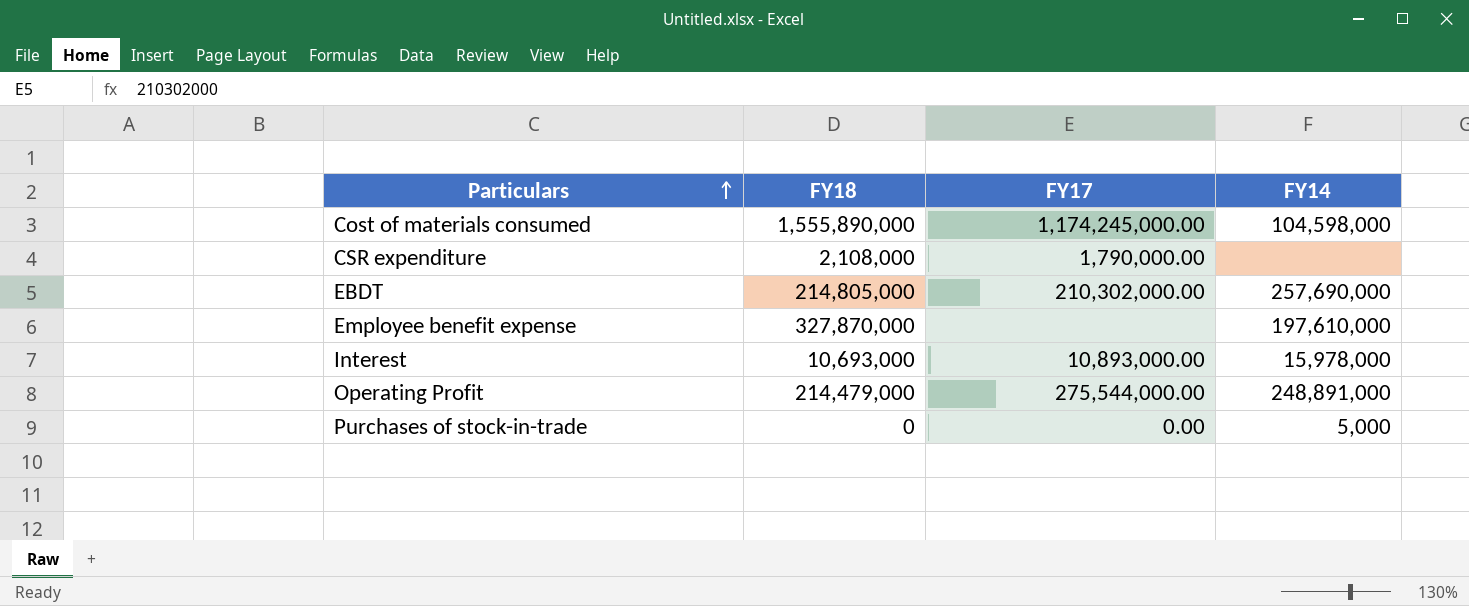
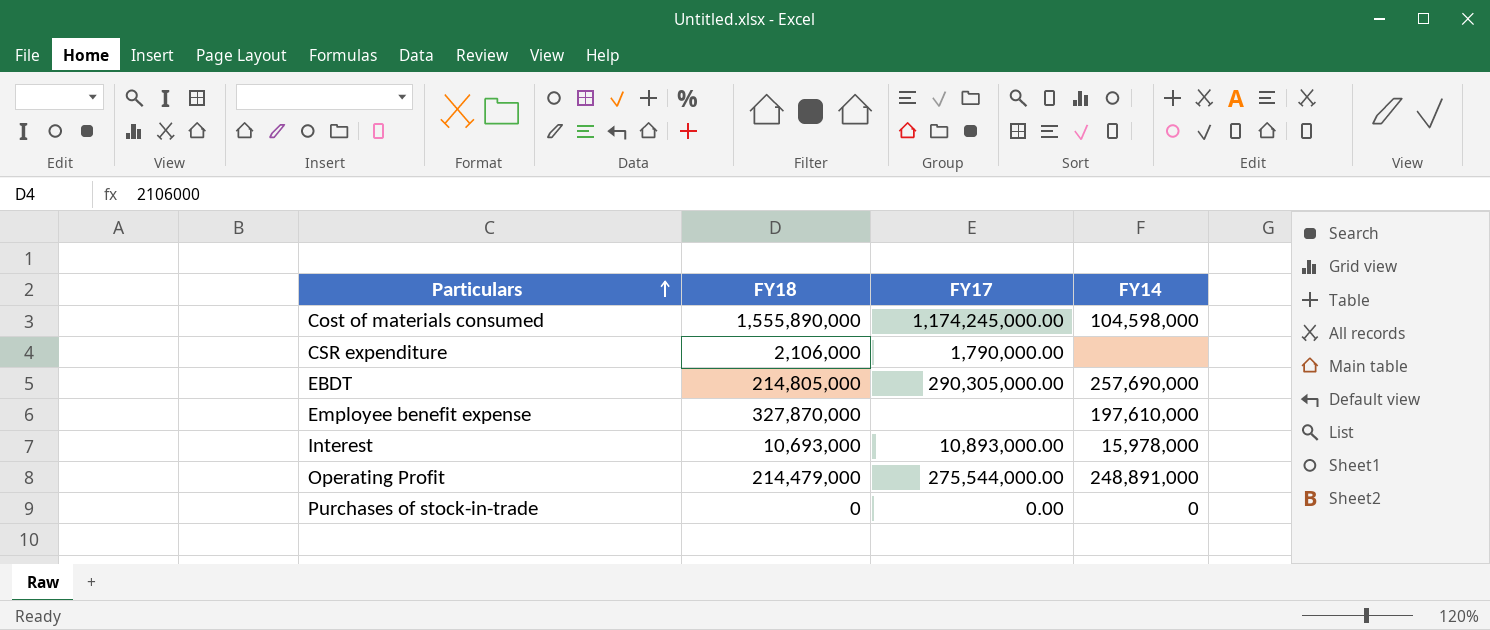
CSR expenditure | FY18: 2,108,000 -> 2,106,000
EBDT | FY17: 210,302,000.00 -> 290,305,000.00
Purchases of stock-in-trade | FY14: 5,000 -> 0

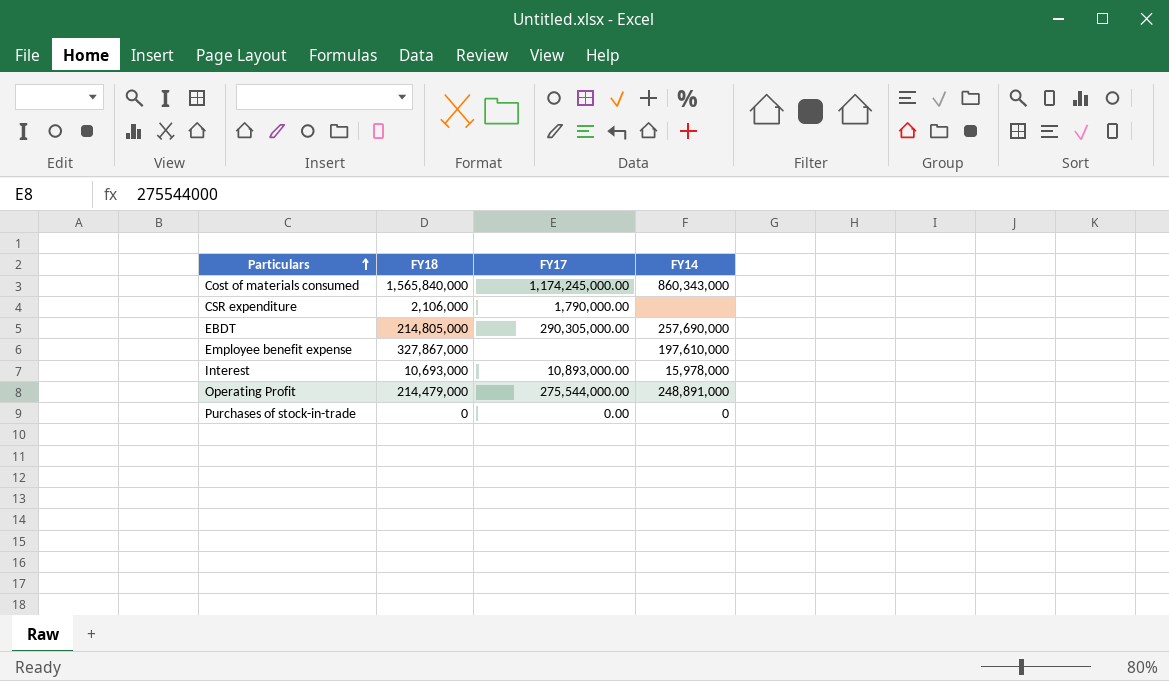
Cost of materials consumed | FY18: 1,555,890,000 -> 1,565,840,000
Cost of materials consumed | FY14: 104,598,000 -> 860,343,000
Employee benefit expense | FY18: 327,870,000 -> 327,867,000

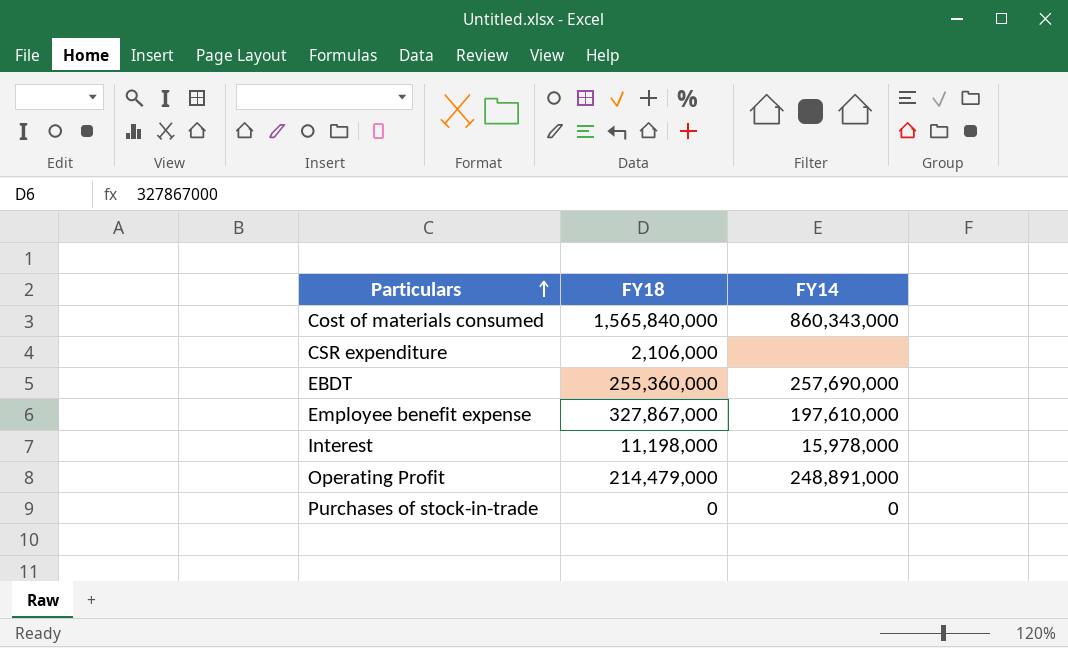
column FY17 | position: 3 -> none
EBDT | FY18: 214,805,000 -> 255,360,000
Interest | FY18: 10,693,000 -> 11,198,000

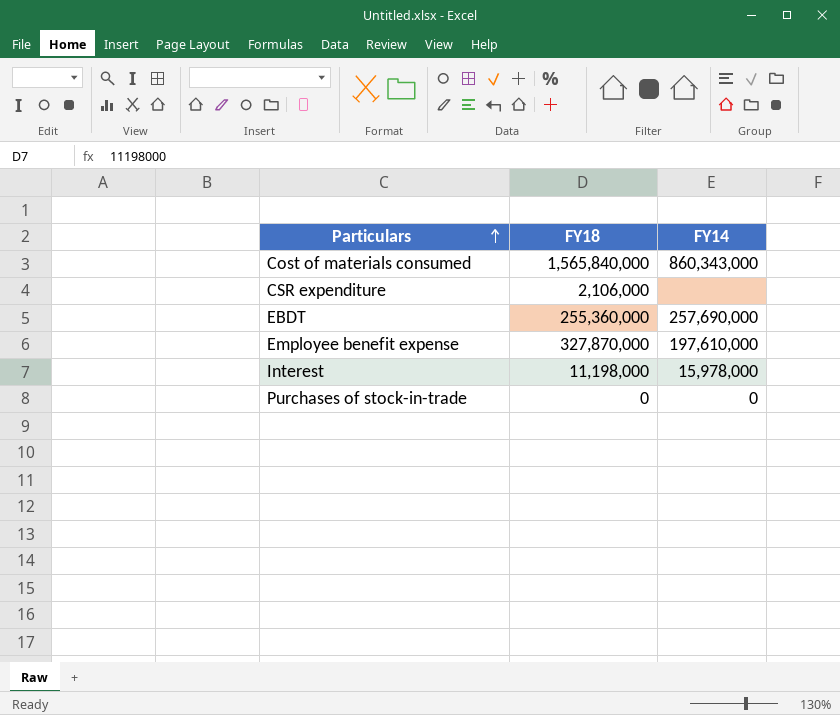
row Operating Profit: 214,479,000 | 248,891,000 -> none
Employee benefit expense | FY18: 327,867,000 -> 327,870,000

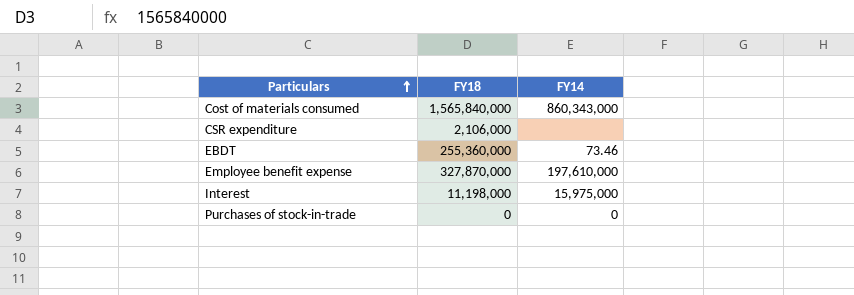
EBDT | FY14: 257,690,000 -> 73.46
Interest | FY14: 15,978,000 -> 15,975,000

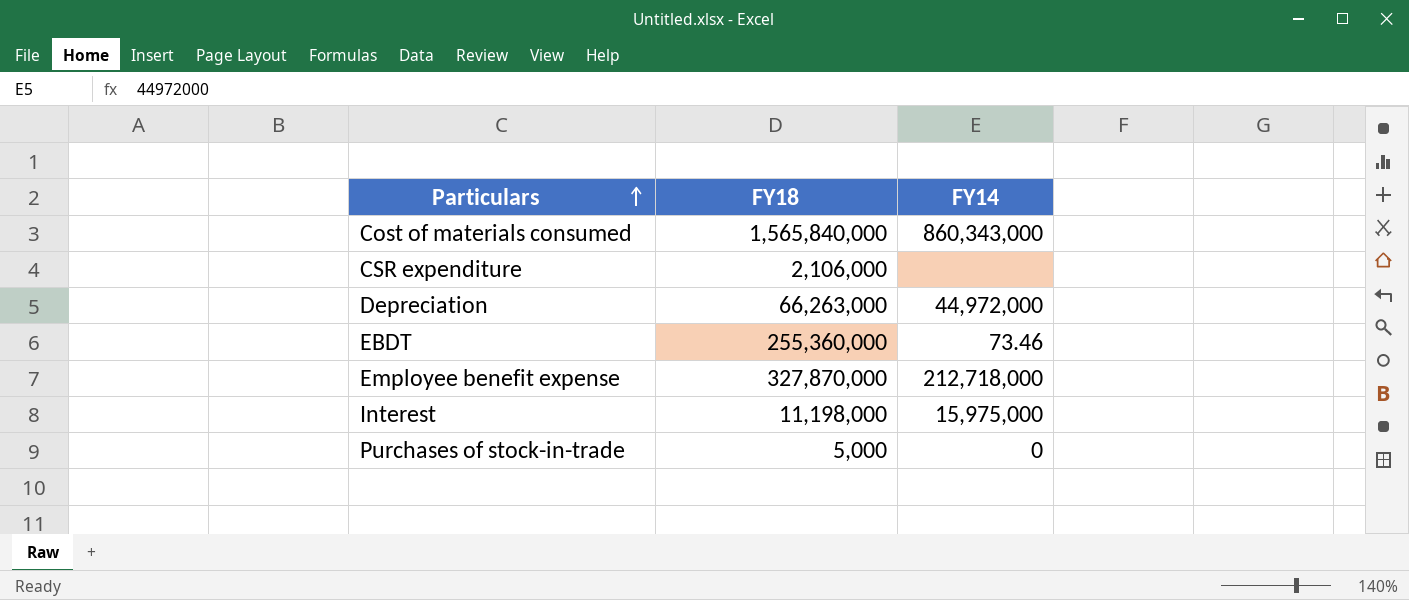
row Depreciation: none -> 66,263,000 | 44,972,000
Employee benefit expense | FY14: 197,610,000 -> 212,718,000
Purchases of stock-in-trade | FY18: 0 -> 5,000

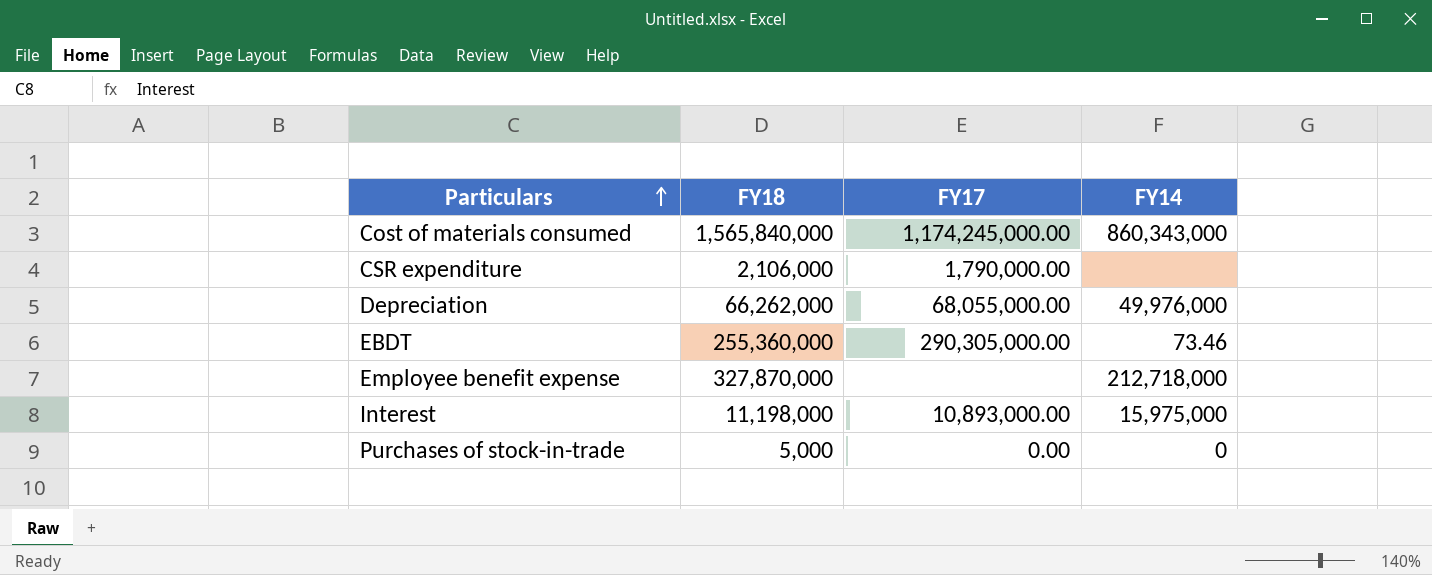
column FY17 | position: none -> 3
Depreciation | FY18: 66,263,000 -> 66,262,000
Depreciation | FY14: 44,972,000 -> 49,976,000

